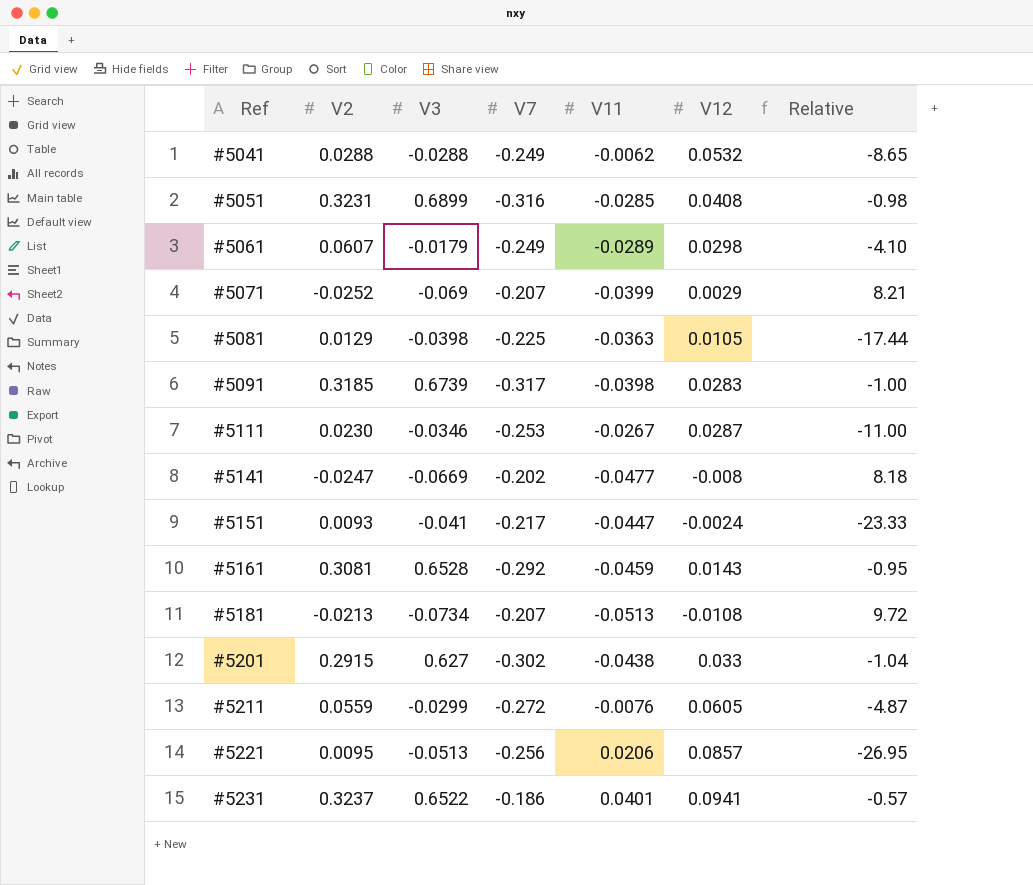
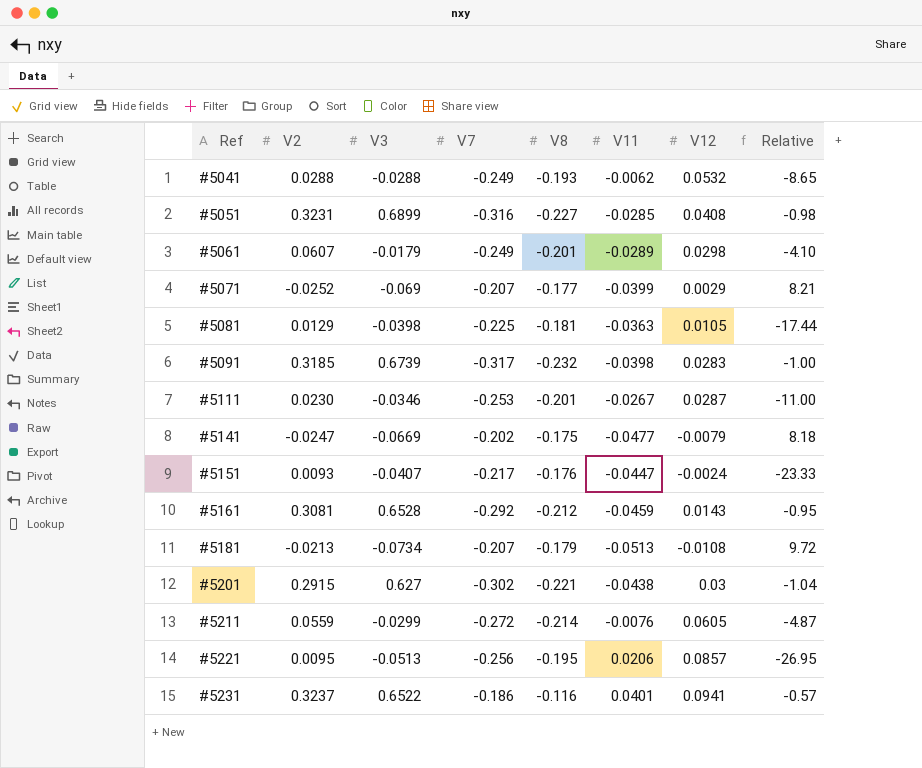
column V8 | position: none -> 5
#5141 | V12: -0.008 -> -0.0079
#5151 | V3: -0.041 -> -0.0407
#5201 | V12: 0.033 -> 0.03

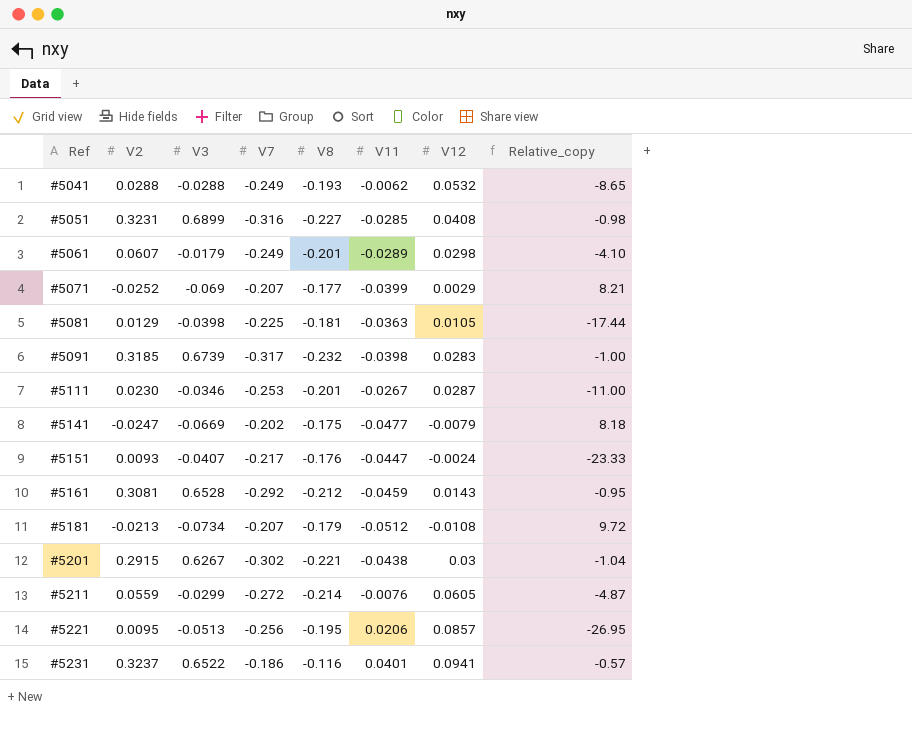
column name: Relative -> Relative_copy
#5181 | V11: -0.0513 -> -0.0512
#5201 | V3: 0.627 -> 0.6267

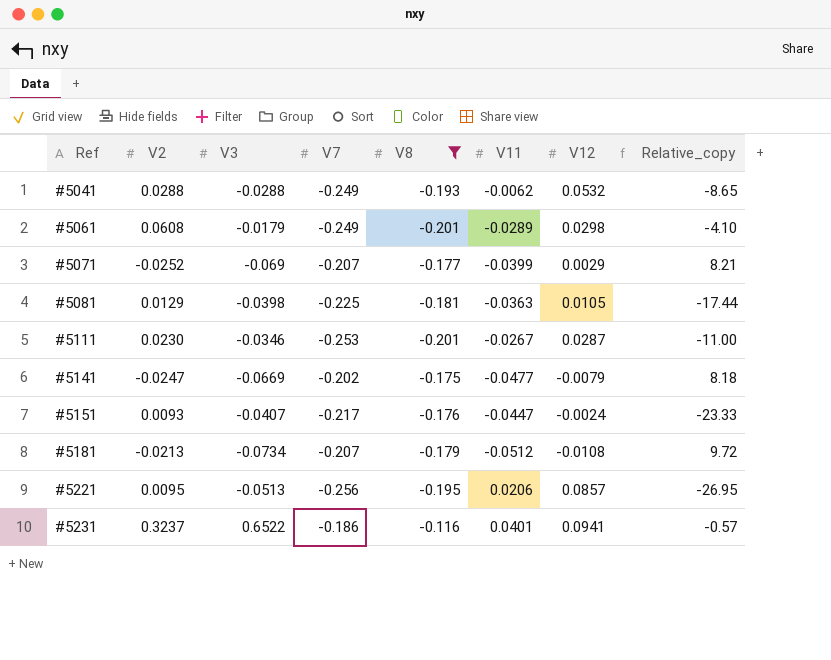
filter: none -> V8 >= -0.201
#5061 | V2: 0.0607 -> 0.0608

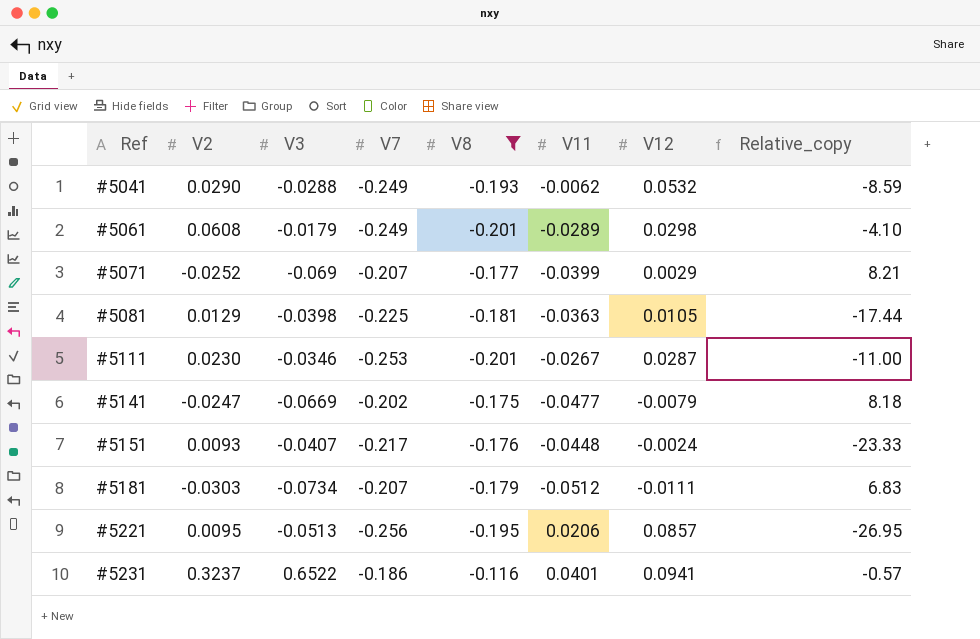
#5041 | V2: 0.0288 -> 0.0290
#5041 | Relative_copy: -8.65 -> -8.59
#5151 | V11: -0.0447 -> -0.0448
#5181 | V2: -0.0213 -> -0.0303
#5181 | V12: -0.0108 -> -0.0111
#5181 | Relative_copy: 9.72 -> 6.83

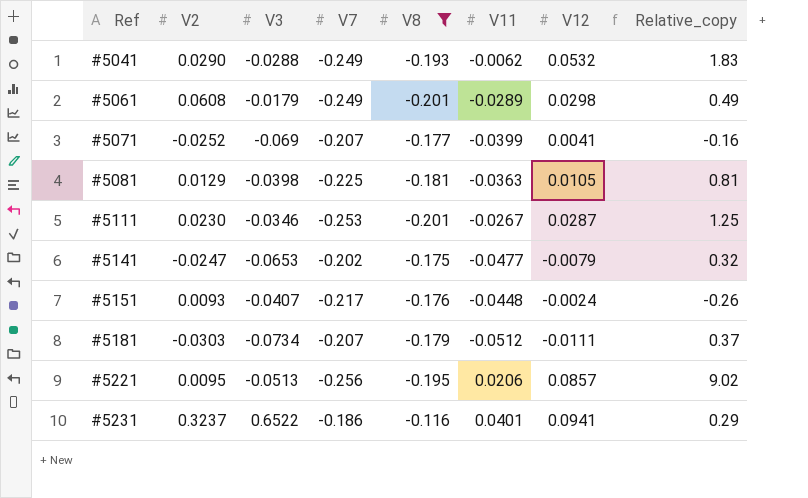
column Relative_copy | formula: [V7] / [V2] -> [V12] / [V2]
#5071 | V12: 0.0029 -> 0.0041
#5141 | V3: -0.0669 -> -0.0653

